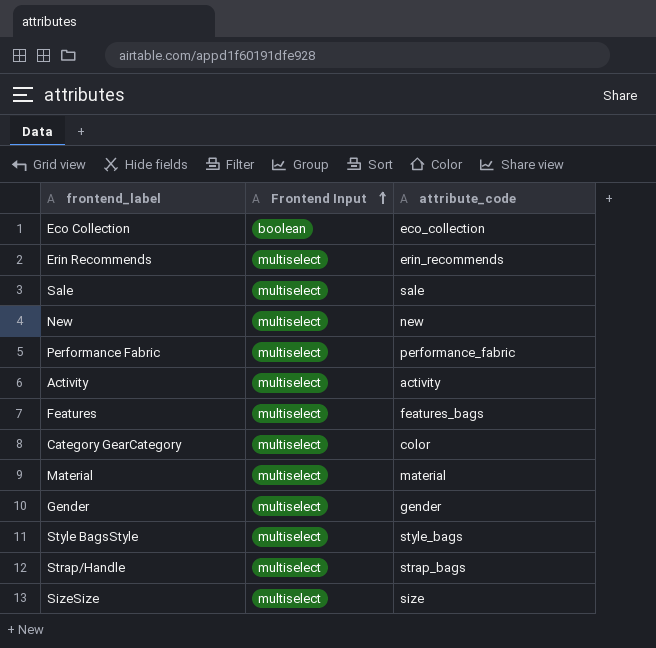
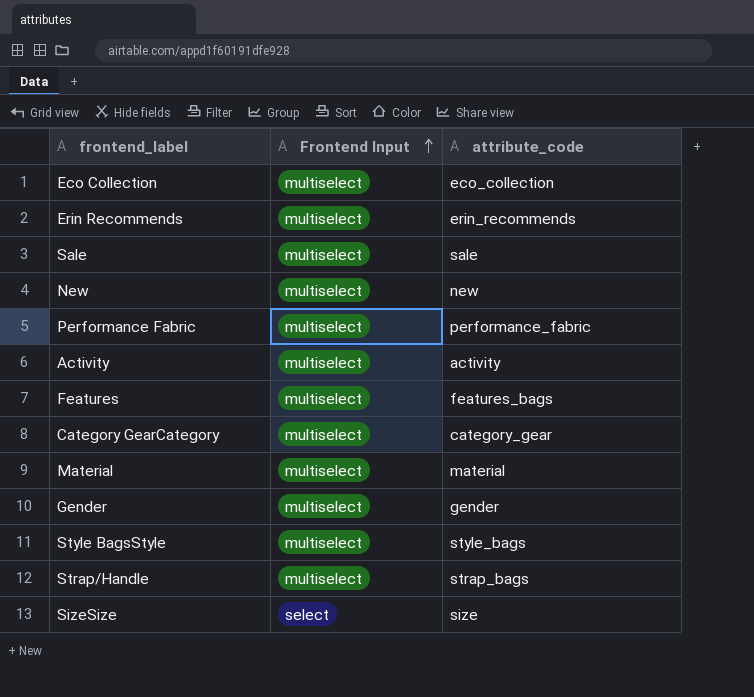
Eco Collection | Frontend Input: boolean -> multiselect
Category GearCategory | attribute_code: color -> category_gear
SizeSize | Frontend Input: multiselect -> select

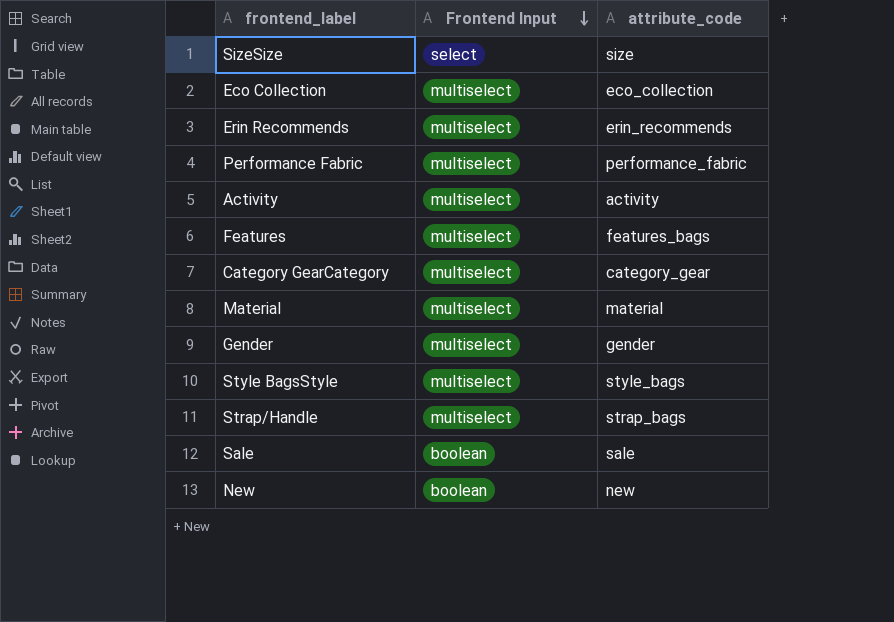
row order: Frontend Input ascending -> Frontend Input descending
Sale | Frontend Input: multiselect -> boolean
New | Frontend Input: multiselect -> boolean

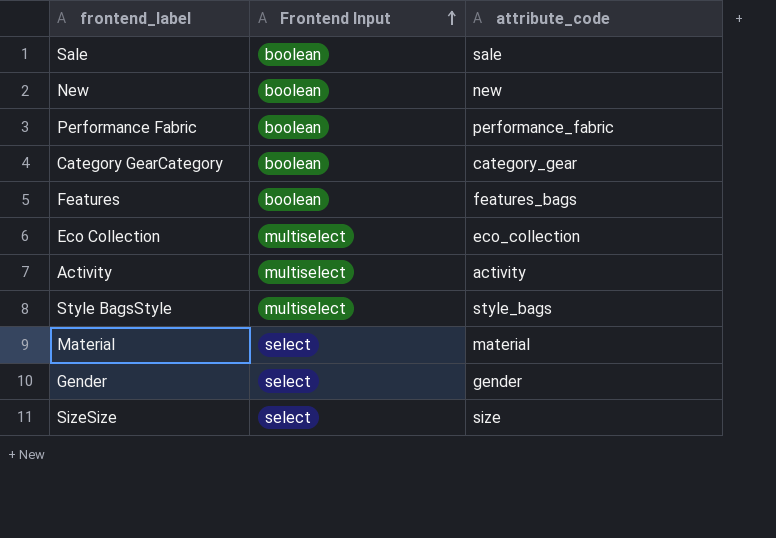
row order: Frontend Input descending -> Frontend Input ascending
row Erin Recommends: multiselect | erin_recommends -> none
row Strap/Handle: multiselect | strap_bags -> none
Performance Fabric | Frontend Input: multiselect -> boolean
Category GearCategory | Frontend Input: multiselect -> boolean
Features | Frontend Input: multiselect -> boolean
Material | Frontend Input: multiselect -> select
Gender | Frontend Input: multiselect -> select

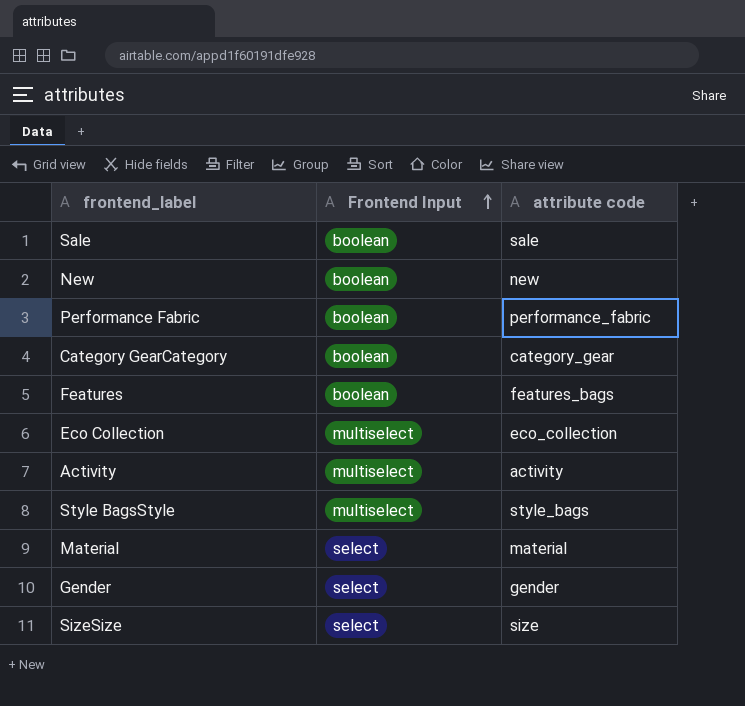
column name: attribute_code -> attribute code

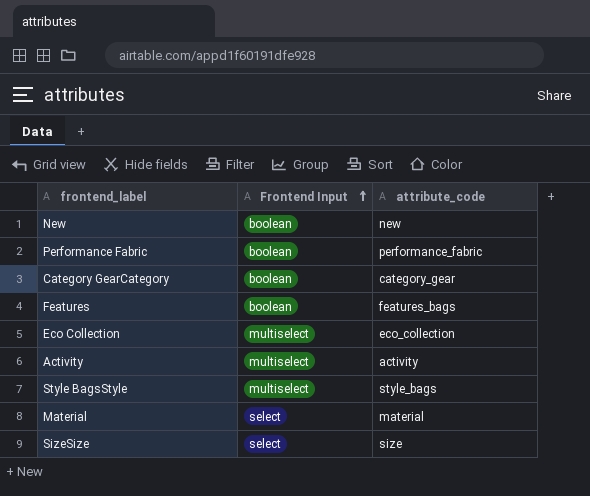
column name: attribute code -> attribute_code
row Sale: boolean | sale -> none
row Gender: select | gender -> none

